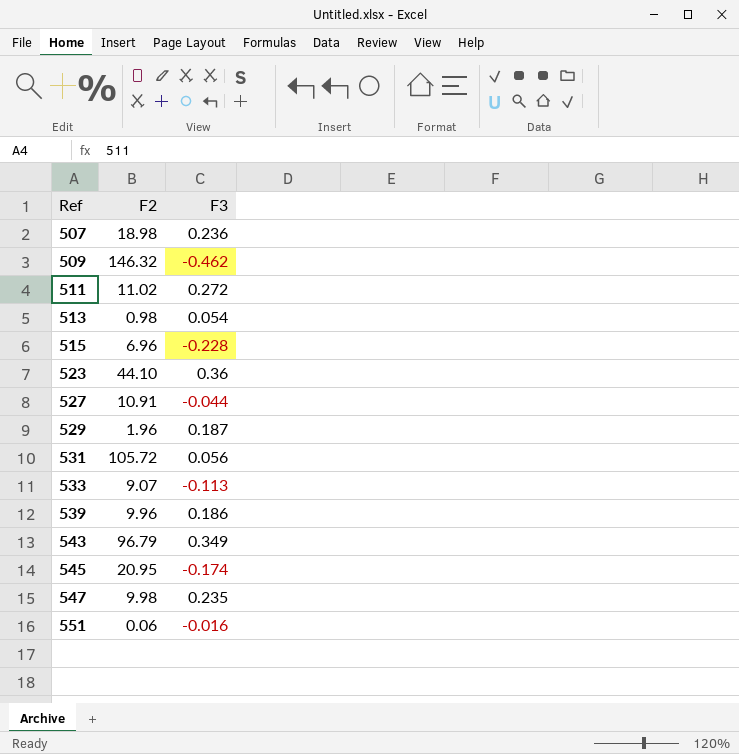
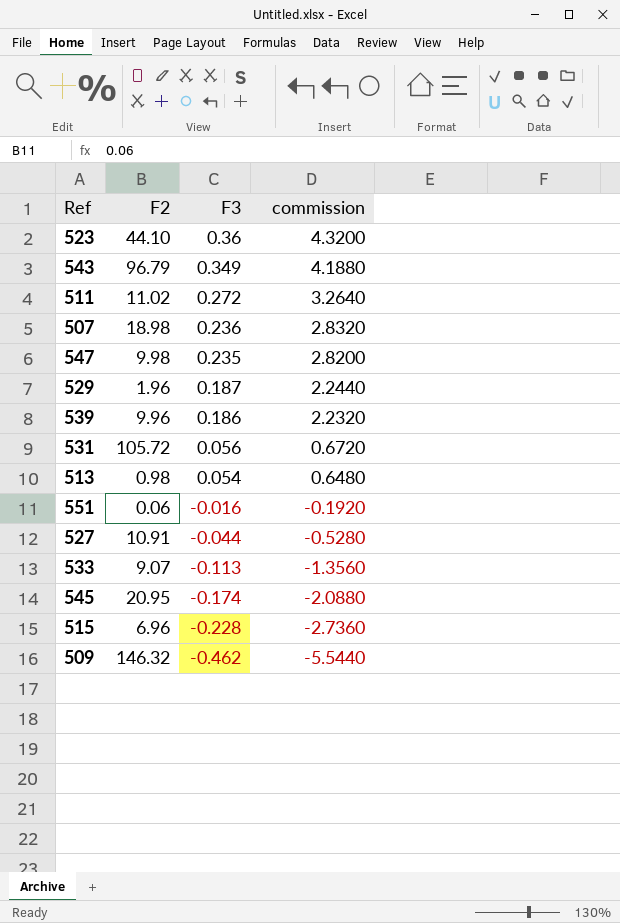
row order: Ref ascending -> F3 descending
column commission | formula: none -> [F3] * 12

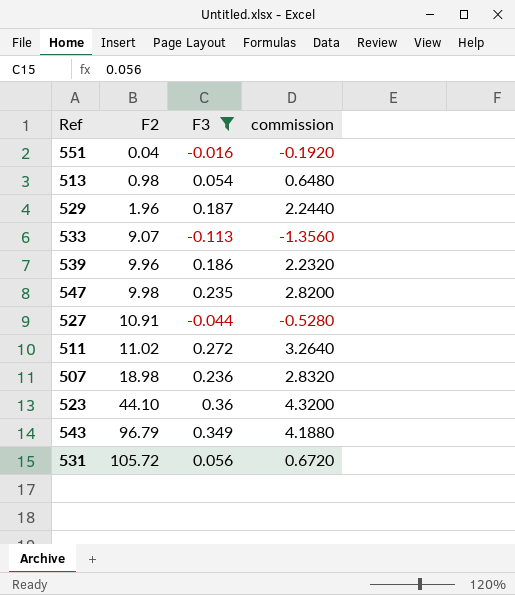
filter: none -> F3 >= -0.113
row order: F3 descending -> F2 ascending
551 | F2: 0.06 -> 0.04

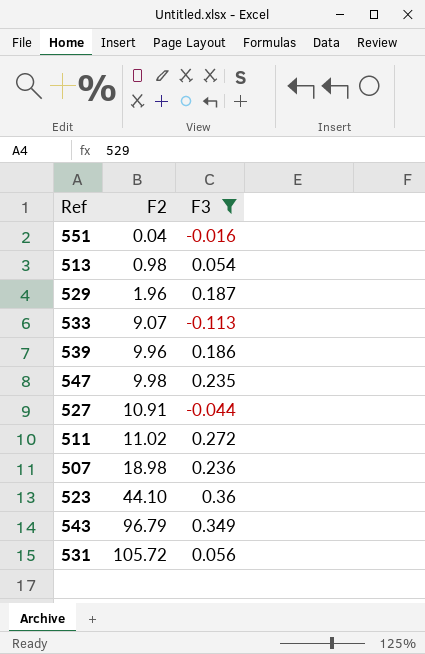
column commission | formula: [F3] * 12 -> none

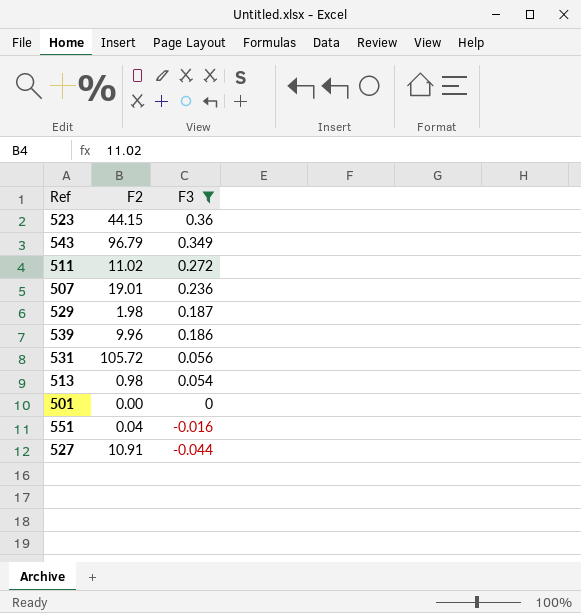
row order: F2 ascending -> F3 descending
row 533: 9.07 | -0.113 -> none
row 547: 9.98 | 0.235 -> none
523 | F2: 44.10 -> 44.15
507 | F2: 18.98 -> 19.01
529 | F2: 1.96 -> 1.98
row 501: none -> 0.00 | 0

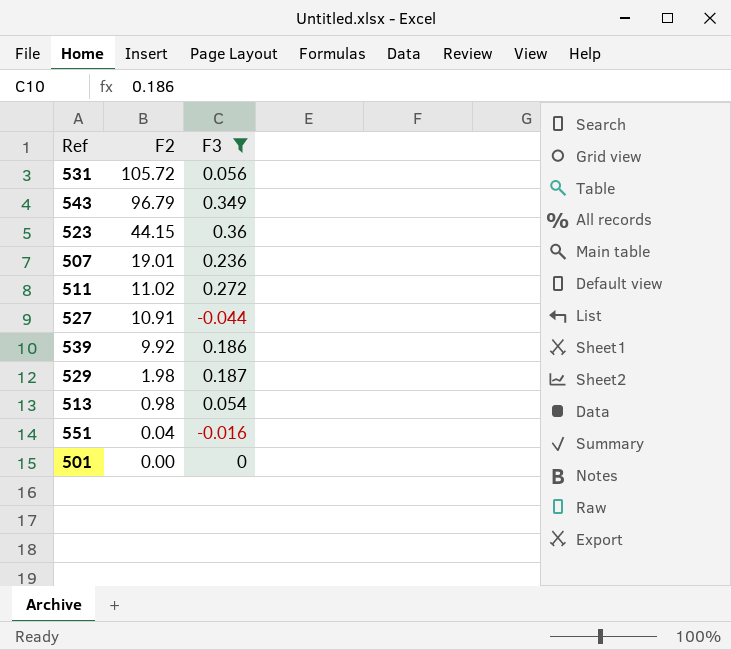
row order: F3 descending -> F2 descending
539 | F2: 9.96 -> 9.92

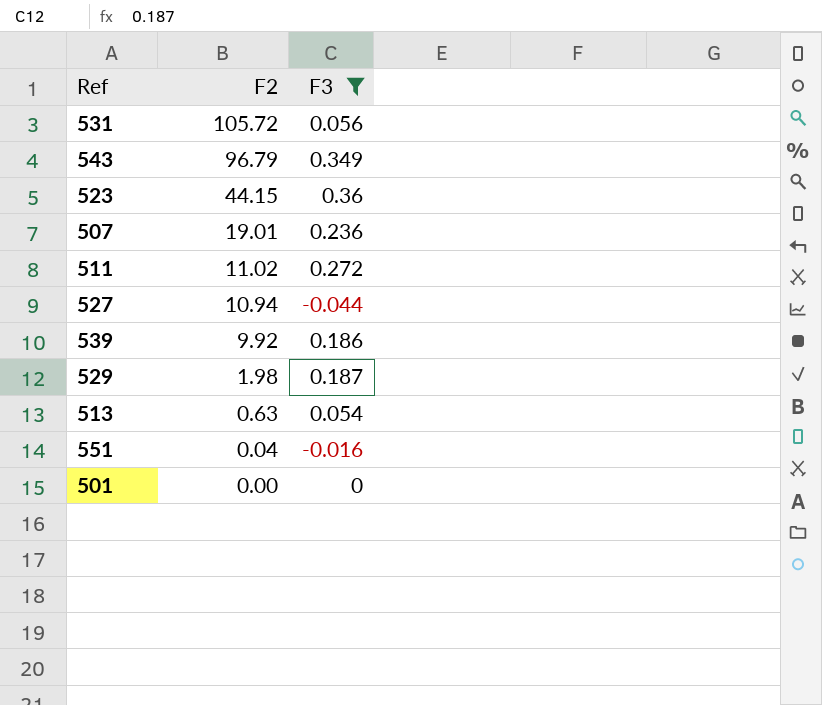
527 | F2: 10.91 -> 10.94
513 | F2: 0.98 -> 0.63

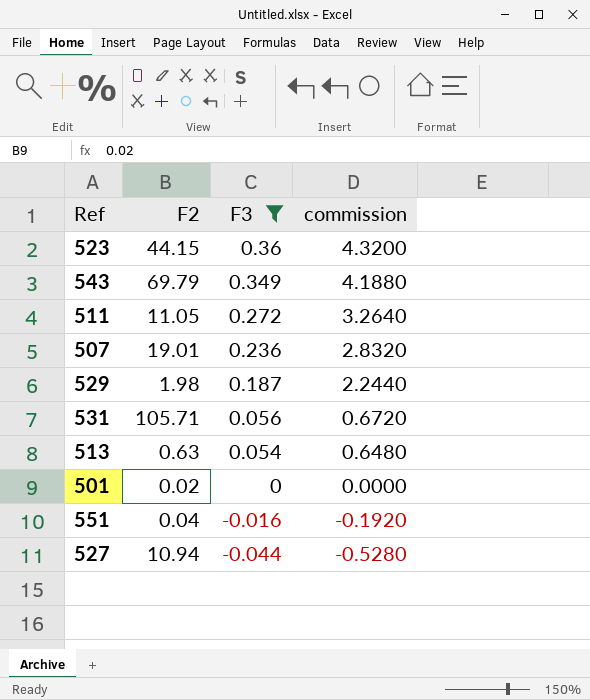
row order: F2 descending -> F3 descending
column commission | formula: none -> [F3] * 12
row 539: 9.92 | 0.186 -> none
543 | F2: 96.79 -> 69.79
511 | F2: 11.02 -> 11.05
531 | F2: 105.72 -> 105.71
501 | F2: 0.00 -> 0.02

